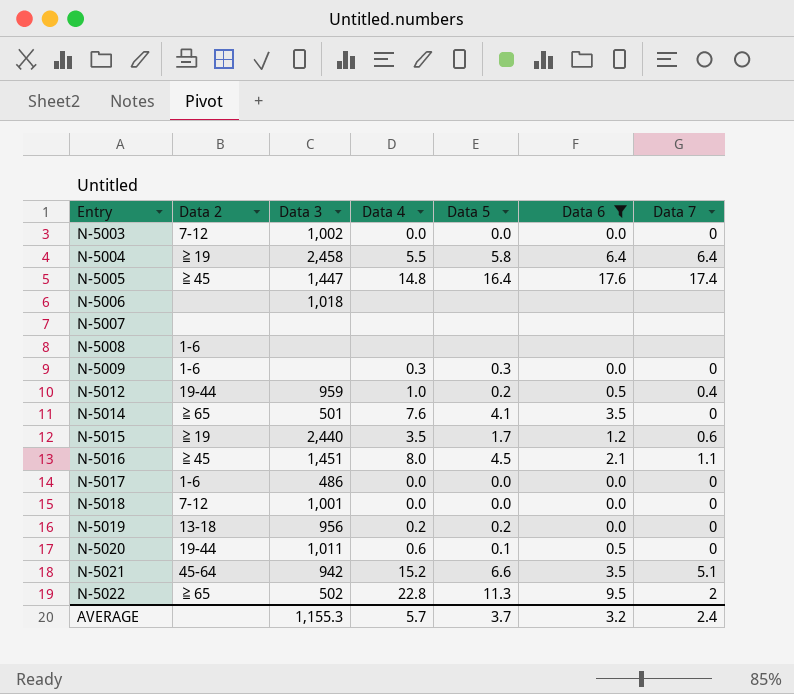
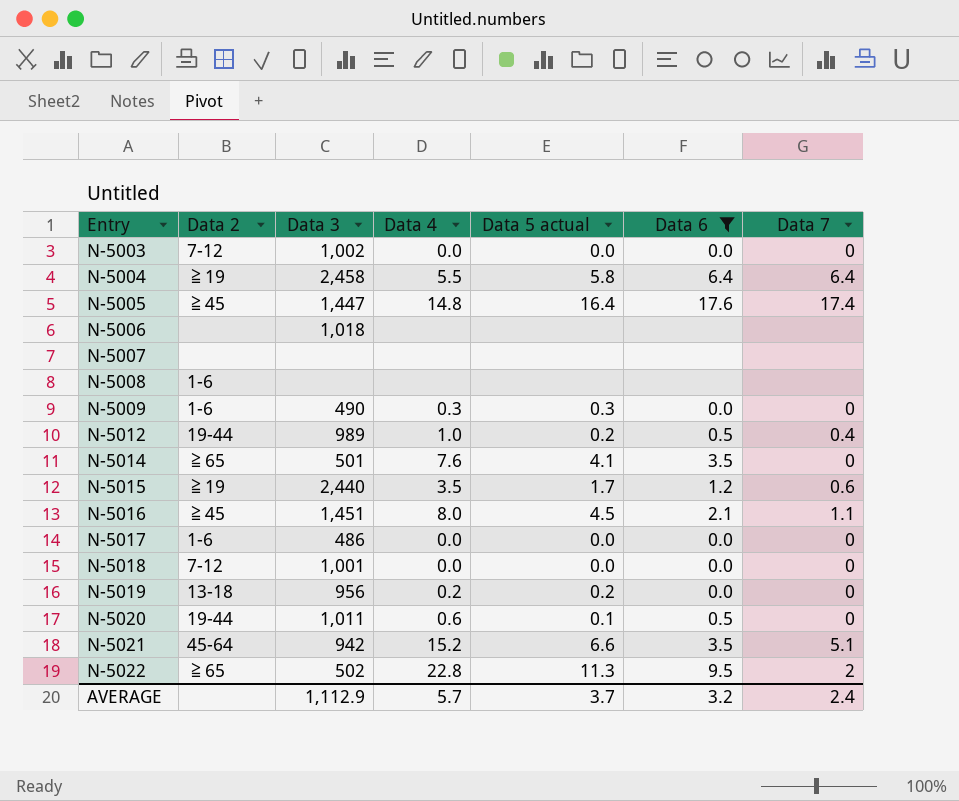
column name: Data 5 -> Data 5 actual
N-5009 | Data 3: none -> 490
N-5012 | Data 3: 959 -> 989
AVERAGE | Data 3: 1,155.3 -> 1,112.9

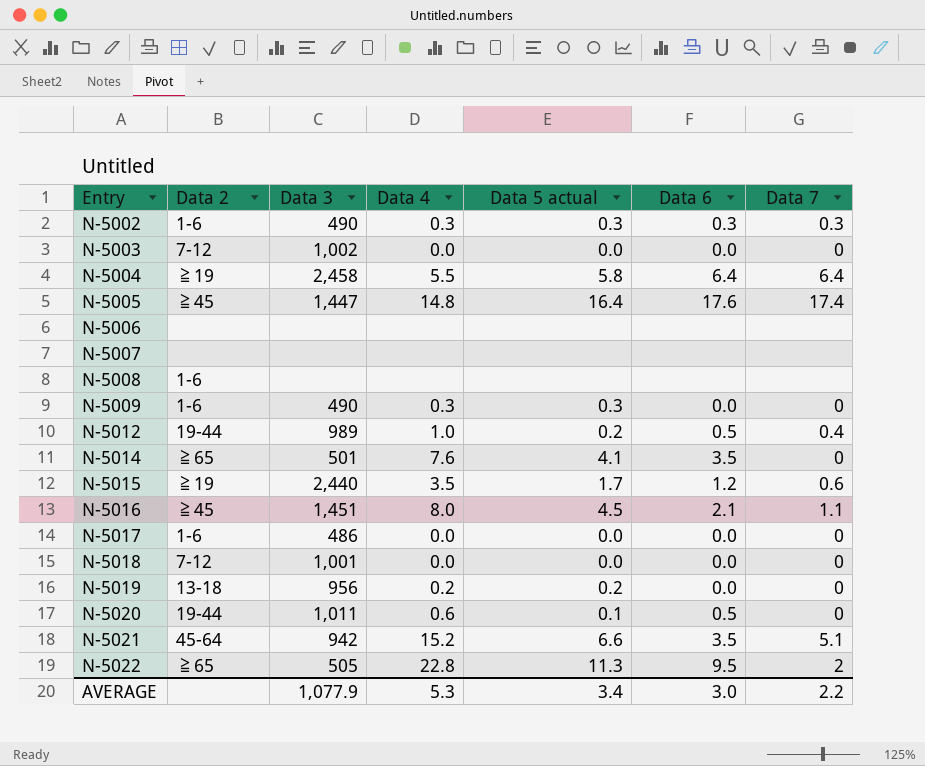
filter: Data 6 != 0.3 -> none
N-5006 | Data 3: 1,018 -> none
N-5022 | Data 3: 502 -> 505
AVERAGE | Data 3: 1,112.9 -> 1,077.9
AVERAGE | Data 4: 5.7 -> 5.3
AVERAGE | Data 5 actual: 3.7 -> 3.4
AVERAGE | Data 6: 3.2 -> 3.0
AVERAGE | Data 7: 2.4 -> 2.2

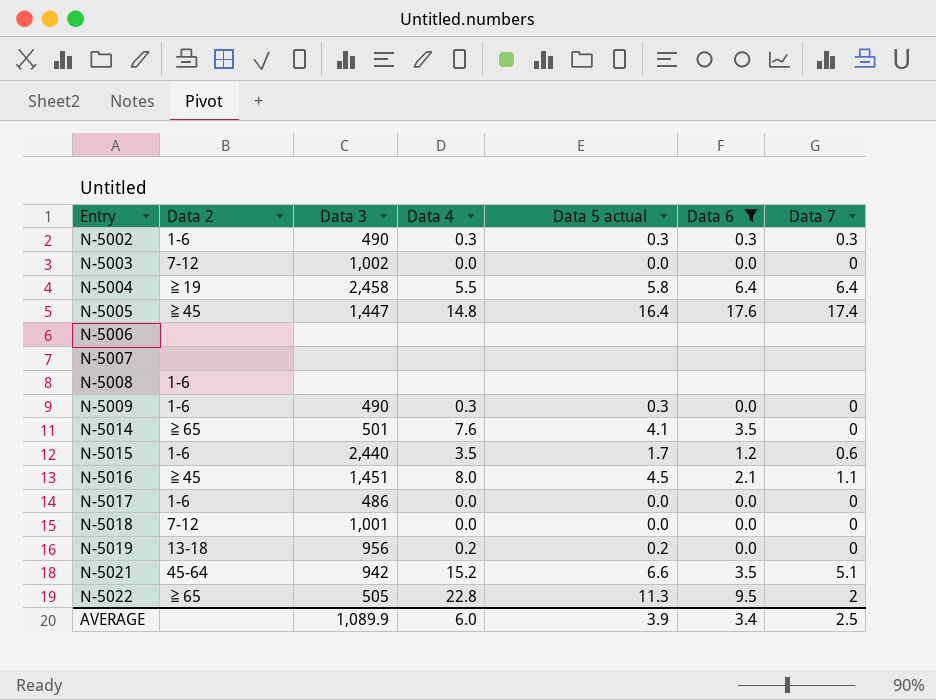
filter: none -> Data 6 != 0.5
N-5015 | Data 2: ≧19 -> 1-6
AVERAGE | Data 3: 1,077.9 -> 1,089.9
AVERAGE | Data 4: 5.3 -> 6.0
AVERAGE | Data 5 actual: 3.4 -> 3.9
AVERAGE | Data 6: 3.0 -> 3.4
AVERAGE | Data 7: 2.2 -> 2.5

